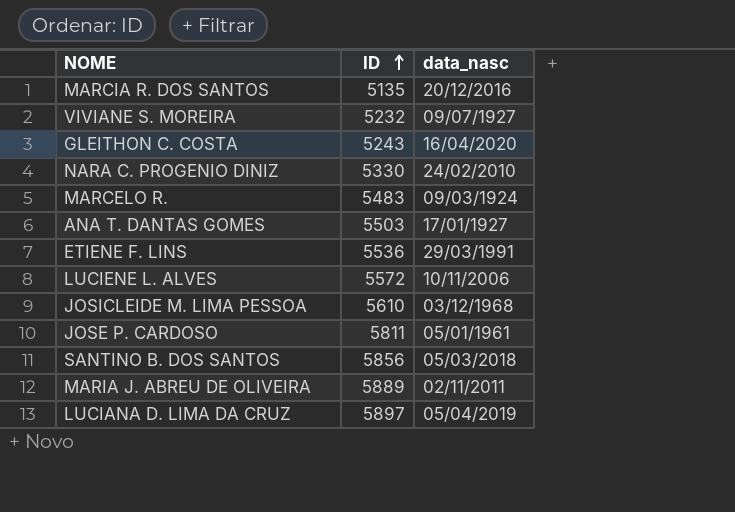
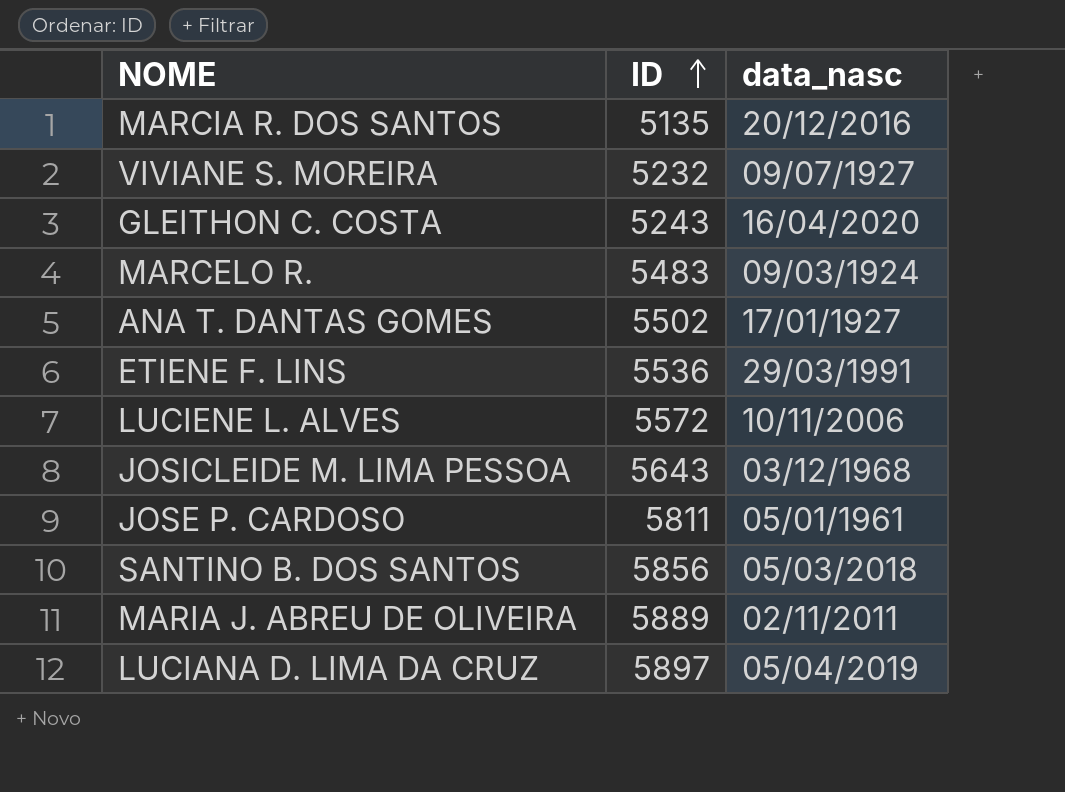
row NARA C. PROGENIO DINIZ: 5330 | 24/02/2010 -> none
ANA T. DANTAS GOMES | ID: 5503 -> 5502
JOSICLEIDE M. LIMA PESSOA | ID: 5610 -> 5643

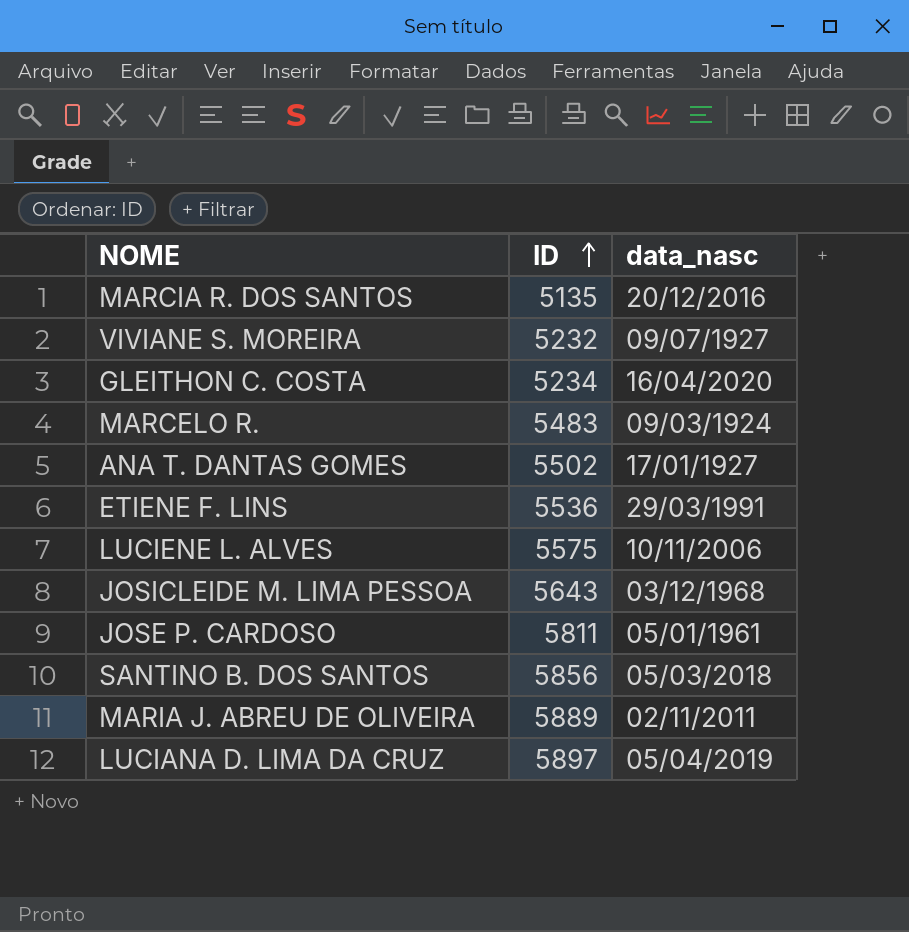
GLEITHON C. COSTA | ID: 5243 -> 5234
LUCIENE L. ALVES | ID: 5572 -> 5575

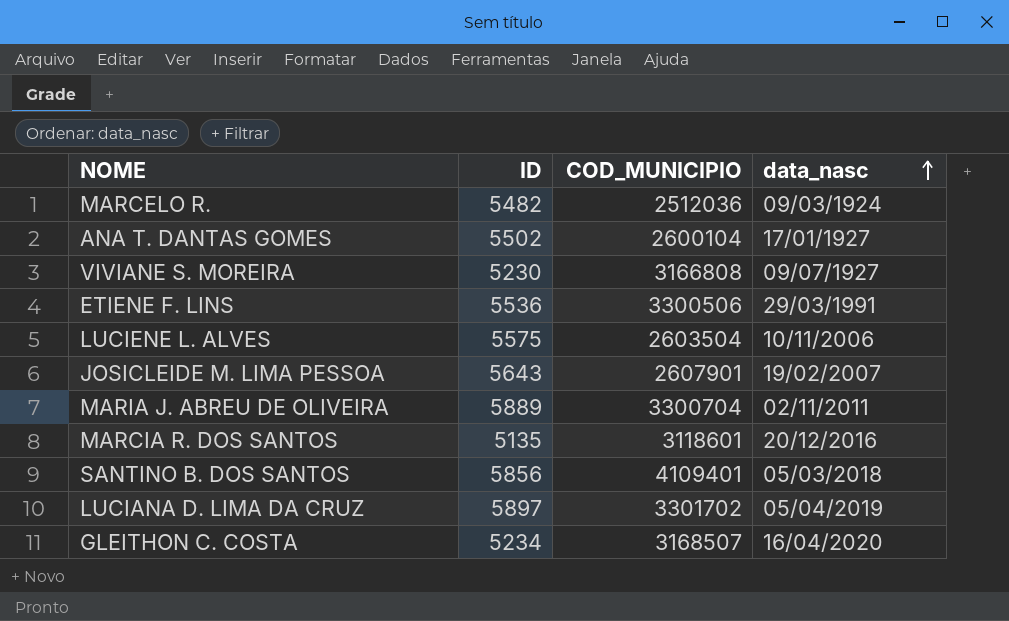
row order: ID ascending -> data_nasc ascending
column COD_MUNICIPIO | position: none -> 3
row JOSE P. CARDOSO: 5811 | 05/01/1961 -> none
MARCELO R. | ID: 5483 -> 5482
VIVIANE S. MOREIRA | ID: 5232 -> 5230
JOSICLEIDE M. LIMA PESSOA | data_nasc: 03/12/1968 -> 19/02/2007

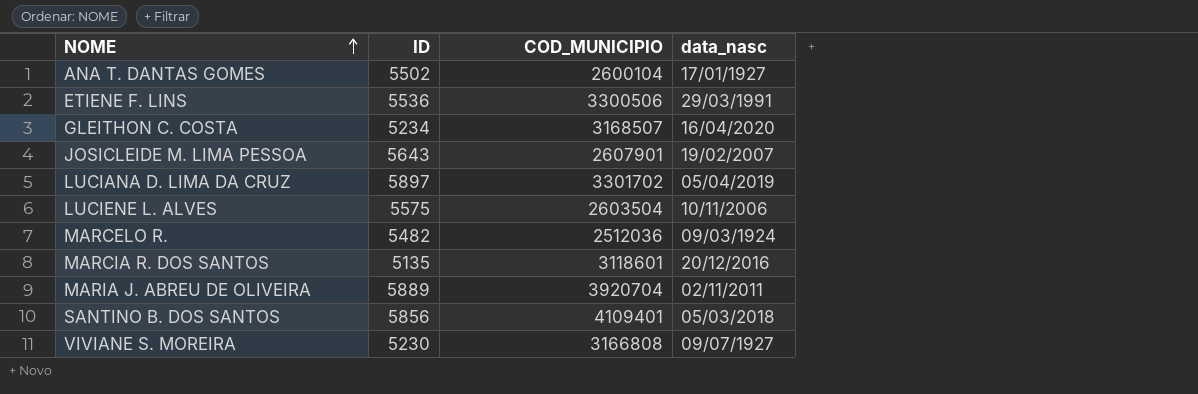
row order: data_nasc ascending -> NOME ascending
MARIA J. ABREU DE OLIVEIRA | COD_MUNICIPIO: 3300704 -> 3920704

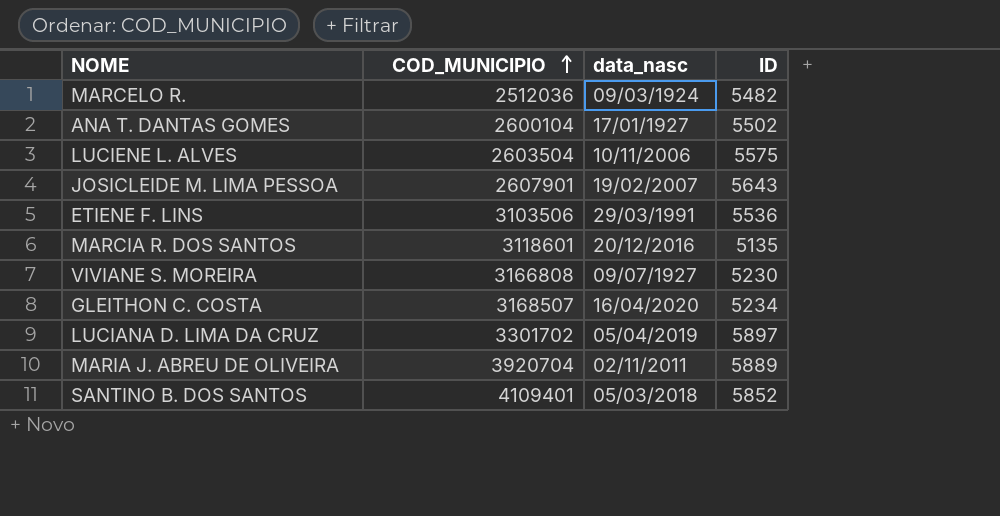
row order: NOME ascending -> COD_MUNICIPIO ascending
column ID | position: 2 -> 4
ETIENE F. LINS | COD_MUNICIPIO: 3300506 -> 3103506
SANTINO B. DOS SANTOS | ID: 5856 -> 5852

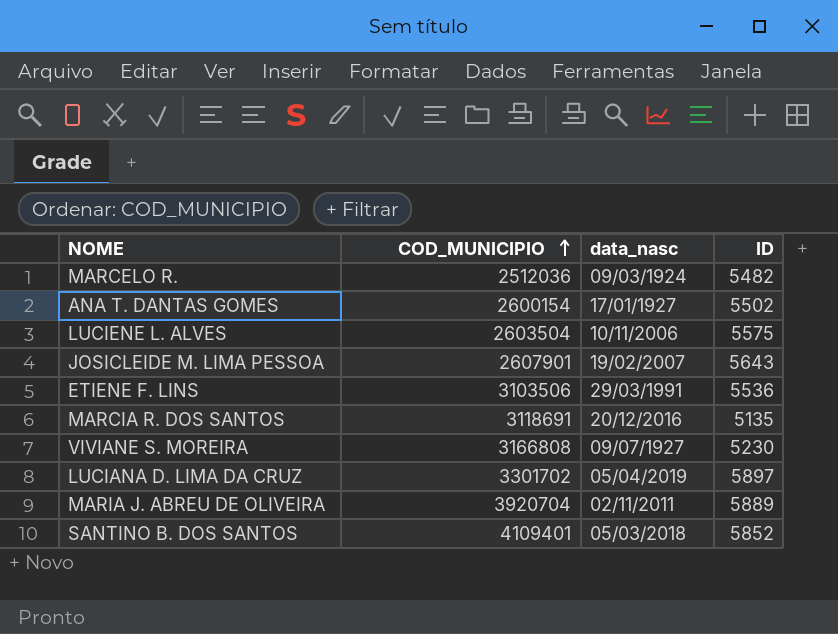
row GLEITHON C. COSTA: 3168507 | 16/04/2020 | 5234 -> none
ANA T. DANTAS GOMES | COD_MUNICIPIO: 2600104 -> 2600154
MARCIA R. DOS SANTOS | COD_MUNICIPIO: 3118601 -> 3118691

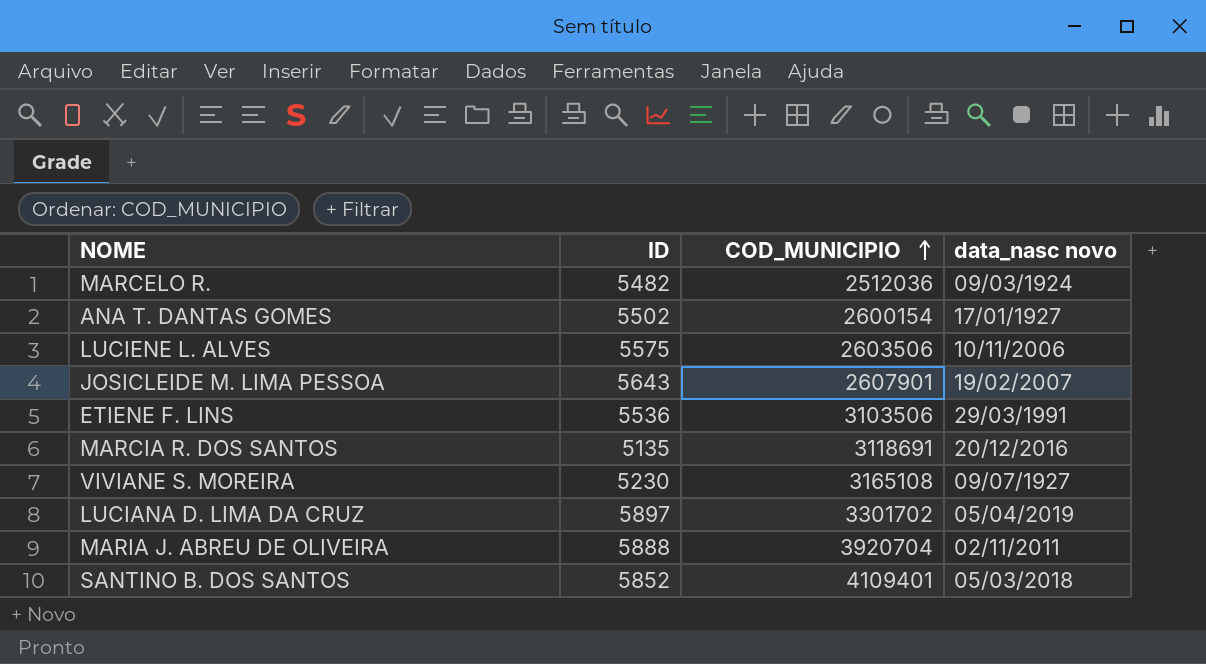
column ID | position: 4 -> 2
column name: data_nasc -> data_nasc novo
LUCIENE L. ALVES | COD_MUNICIPIO: 2603504 -> 2603506
VIVIANE S. MOREIRA | COD_MUNICIPIO: 3166808 -> 3165108
MARIA J. ABREU DE OLIVEIRA | ID: 5889 -> 5888

